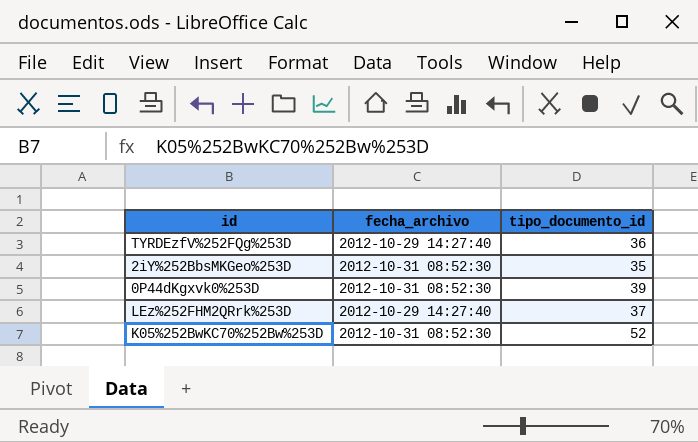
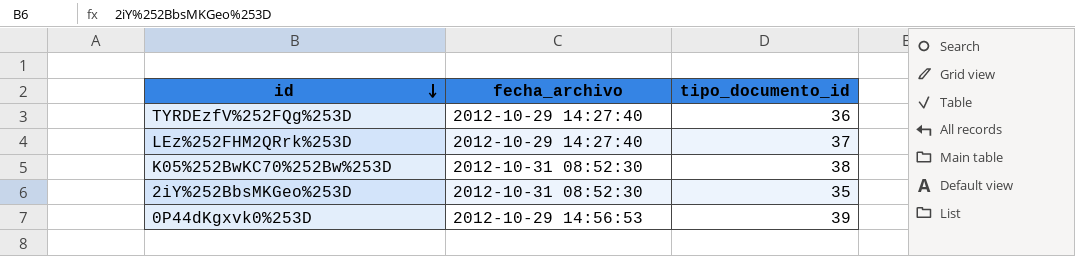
row order: none -> id descending
K05%252BwKC70%252Bw%253D | tipo_documento_id: 52 -> 38
0P44dKgxvk0%253D | fecha_archivo: 2012-10-31 08:52:30 -> 2012-10-29 14:56:53

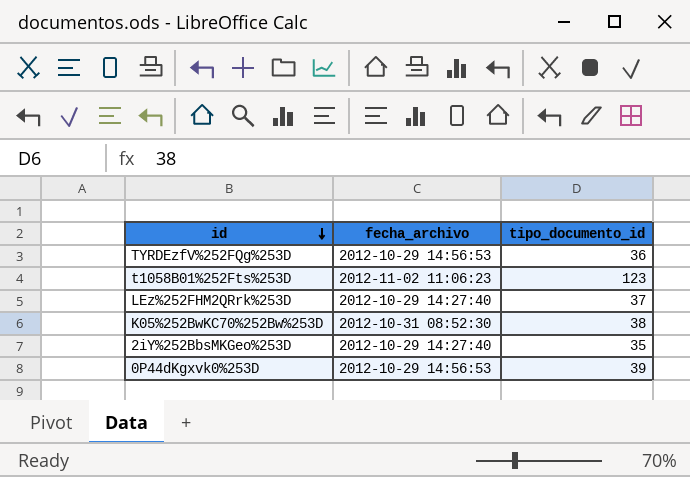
TYRDEzfV%252FQg%253D | fecha_archivo: 2012-10-29 14:27:40 -> 2012-10-29 14:56:53
row t1058B01%252Fts%253D: none -> 2012-11-02 11:06:23 | 123
2iY%252BbsMKGeo%253D | fecha_archivo: 2012-10-31 08:52:30 -> 2012-10-29 14:27:40

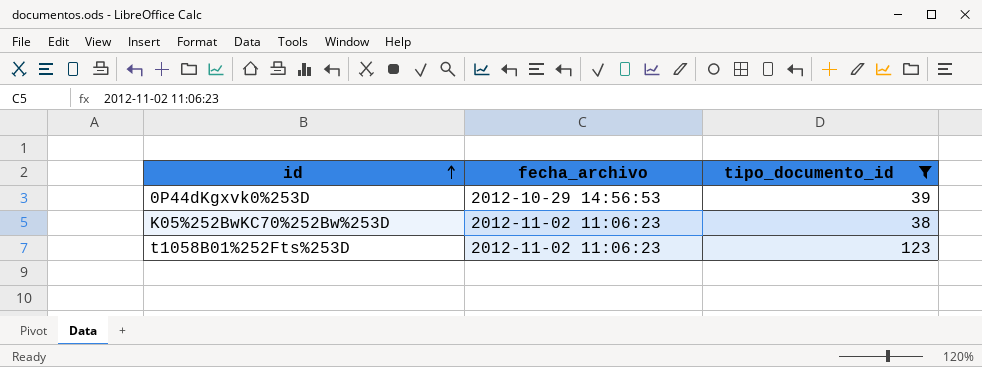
filter: none -> tipo_documento_id >= 38
row order: id descending -> id ascending
K05%252BwKC70%252Bw%253D | fecha_archivo: 2012-10-31 08:52:30 -> 2012-11-02 11:06:23

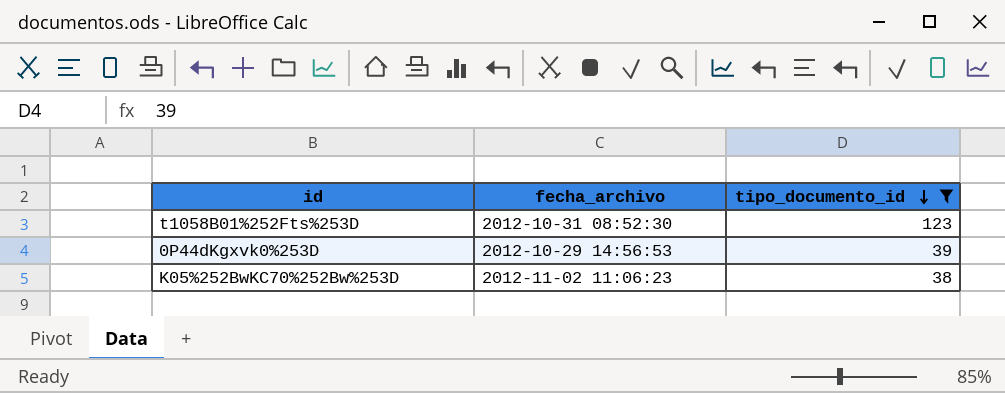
row order: id ascending -> tipo_documento_id descending
t1058B01%252Fts%253D | fecha_archivo: 2012-11-02 11:06:23 -> 2012-10-31 08:52:30

